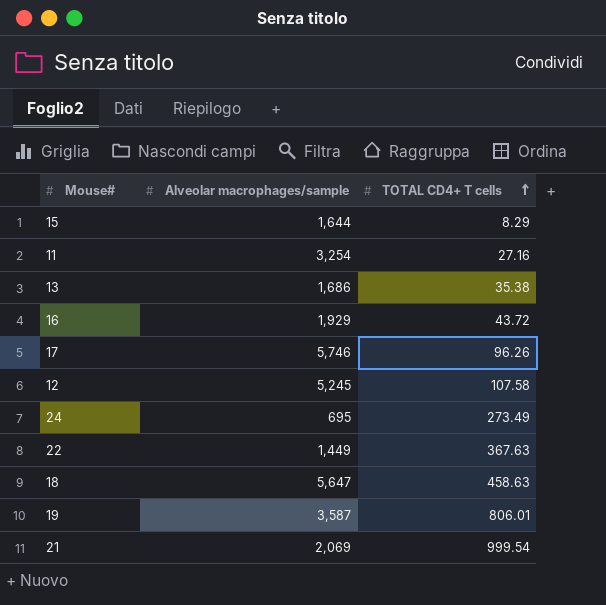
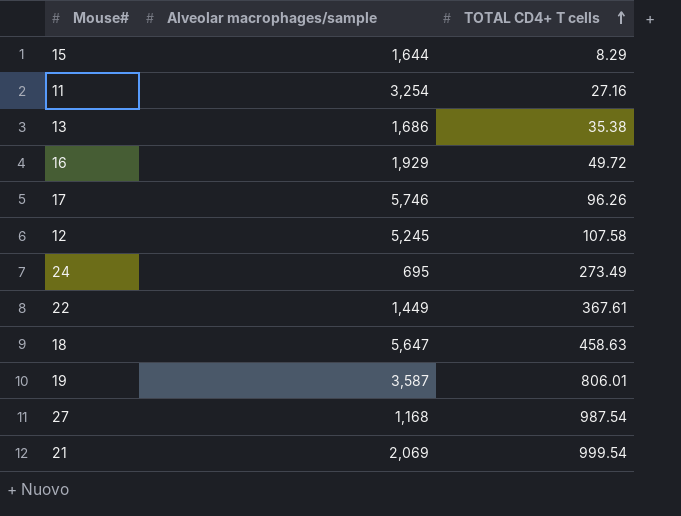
16 | TOTAL CD4+ T cells: 43.72 -> 49.72
22 | TOTAL CD4+ T cells: 367.63 -> 367.61
row 27: none -> 1,168 | 987.54

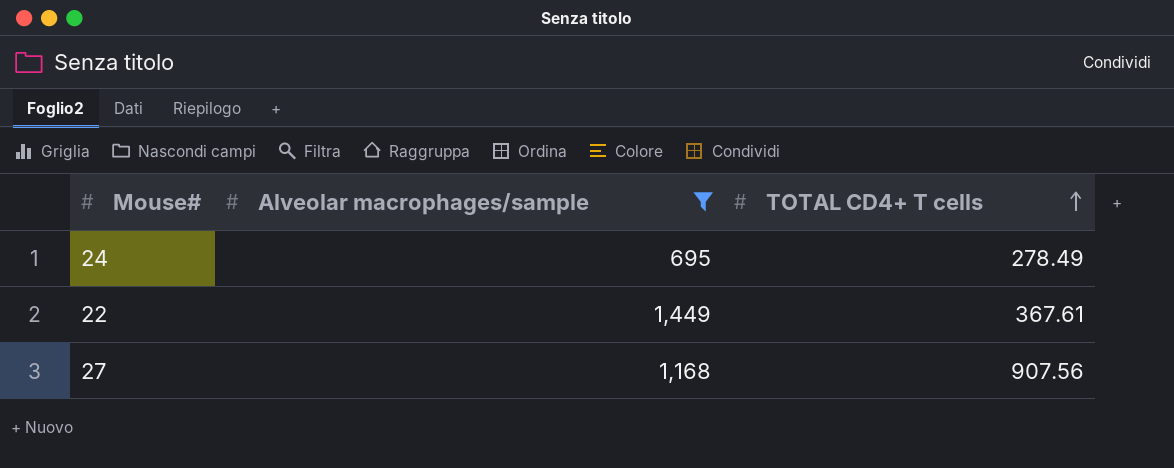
filter: none -> Alveolar macrophages/sample <= 1,449
24 | TOTAL CD4+ T cells: 273.49 -> 278.49
27 | TOTAL CD4+ T cells: 987.54 -> 907.56

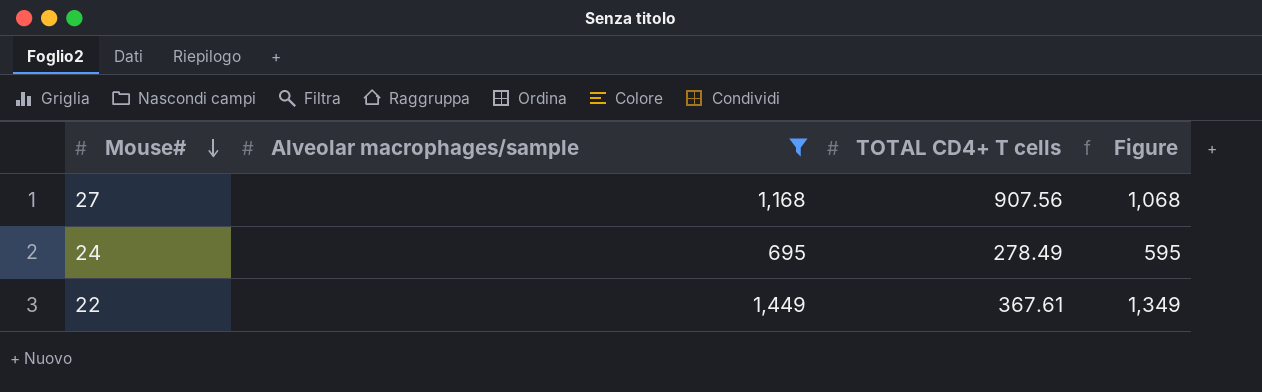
row order: TOTAL CD4+ T cells ascending -> Mouse# descending
column Figure | formula: none -> [Alveolar macrophages/sample] - 100

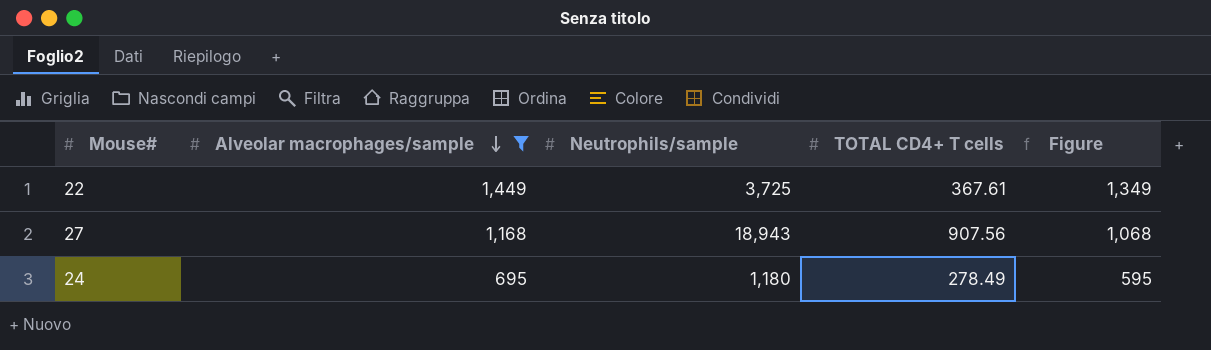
row order: Mouse# descending -> Alveolar macrophages/sample descending
column Neutrophils/sample | position: none -> 3

